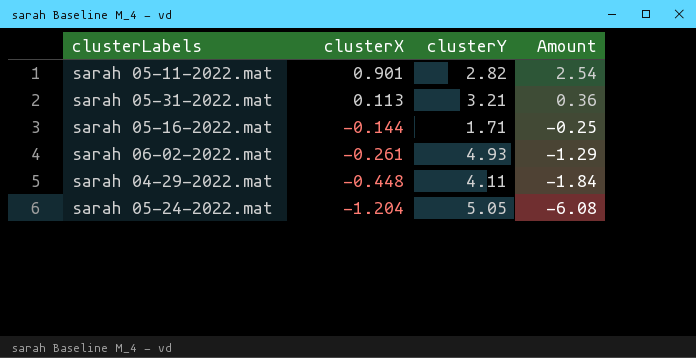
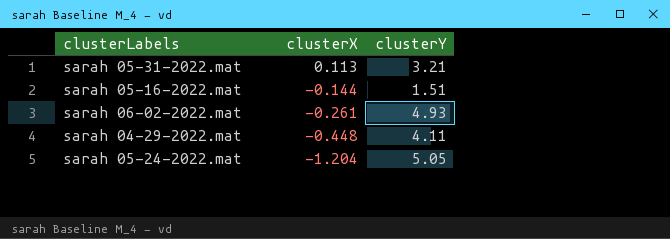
column Amount | formula: [clusterX] * [clusterY] -> none
row sarah 05-11-2022.mat: 0.901 | 2.82 | 2.54 -> none
sarah 05-16-2022.mat | clusterY: 1.71 -> 1.51

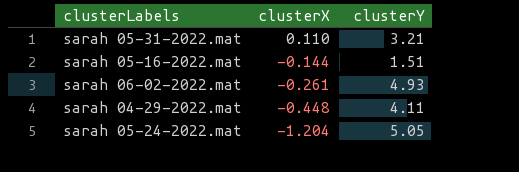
sarah 05-31-2022.mat | clusterX: 0.113 -> 0.110

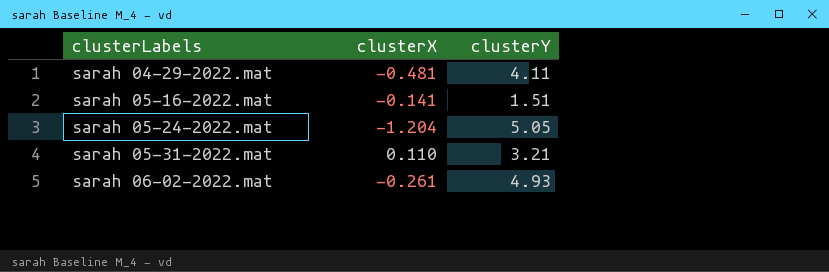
row order: clusterX descending -> clusterLabels ascending
sarah 04-29-2022.mat | clusterX: -0.448 -> -0.481
sarah 05-16-2022.mat | clusterX: -0.144 -> -0.141

